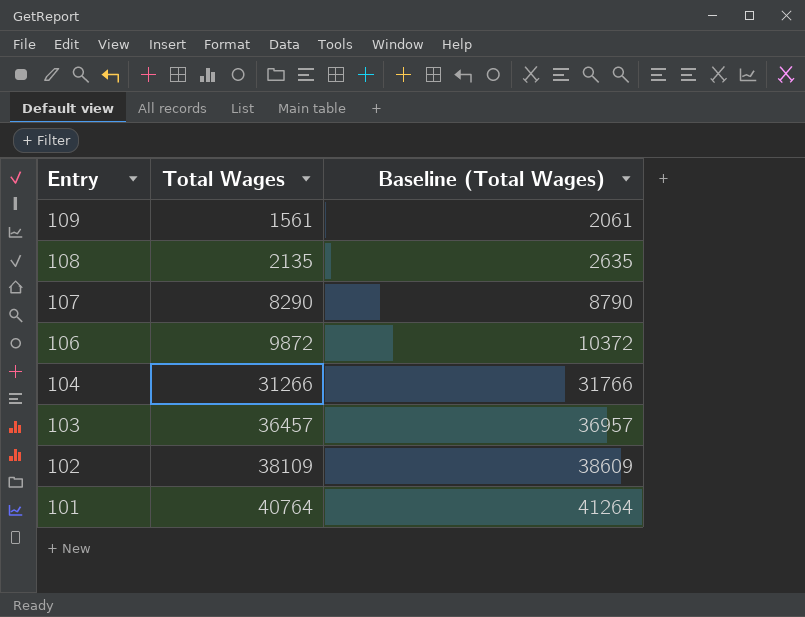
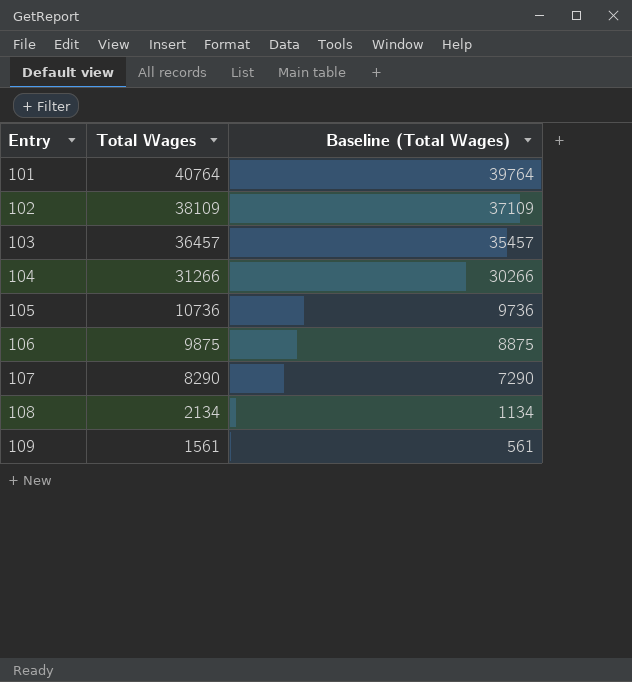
row order: Entry descending -> Entry ascending
column Baseline (Total Wages) | formula: [Total Wages] + 500 -> [Total Wages] - 1000
row 105: none -> 10736 | 9736
106 | Total Wages: 9872 -> 9875
108 | Total Wages: 2135 -> 2134

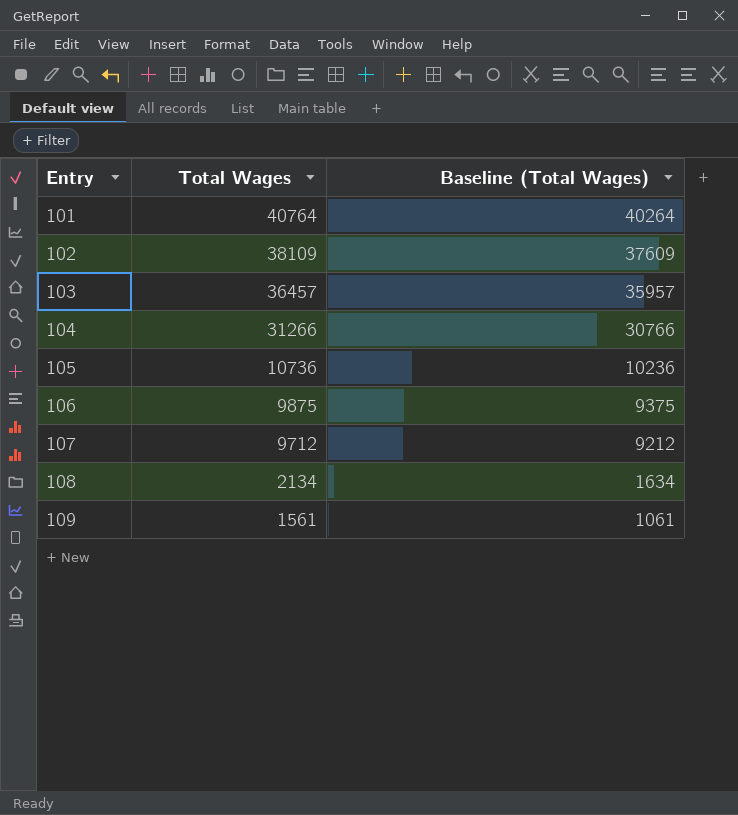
column Baseline (Total Wages) | formula: [Total Wages] - 1000 -> [Total Wages] - 500
107 | Total Wages: 8290 -> 9712

